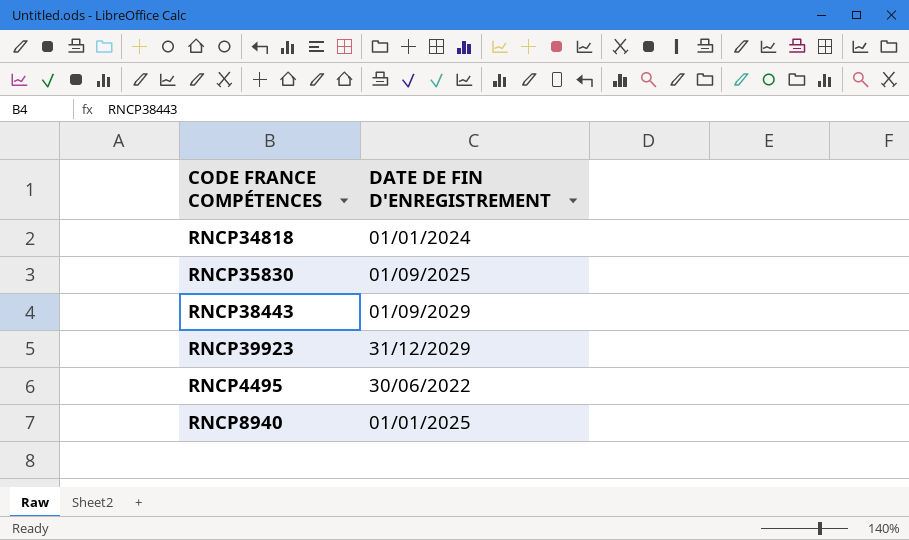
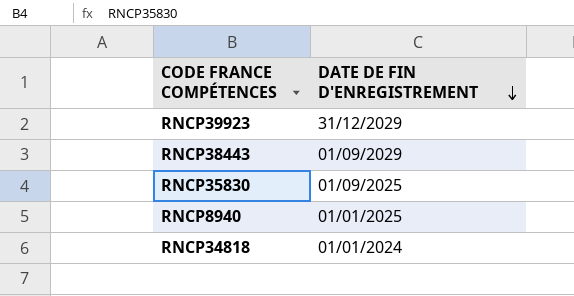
row order: none -> DATE DE FIN D'ENREGISTREMENT descending
row RNCP4495: 30/06/2022 -> none

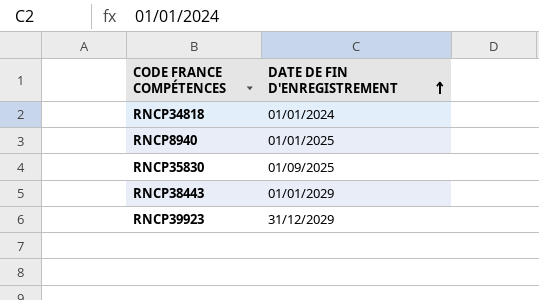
row order: DATE DE FIN D'ENREGISTREMENT descending -> DATE DE FIN D'ENREGISTREMENT ascending
RNCP38443 | DATE DE FIN D'ENREGISTREMENT: 01/09/2029 -> 01/01/2029

